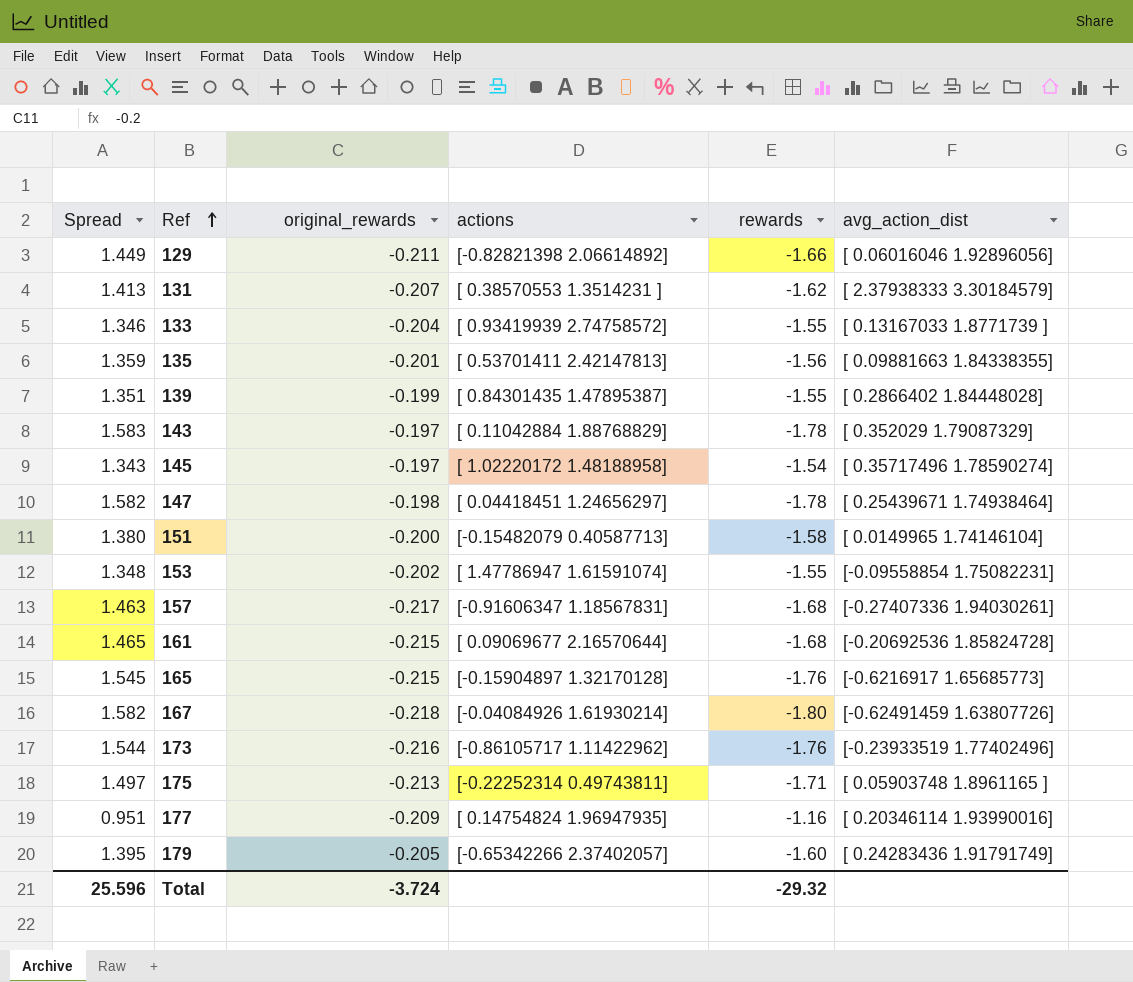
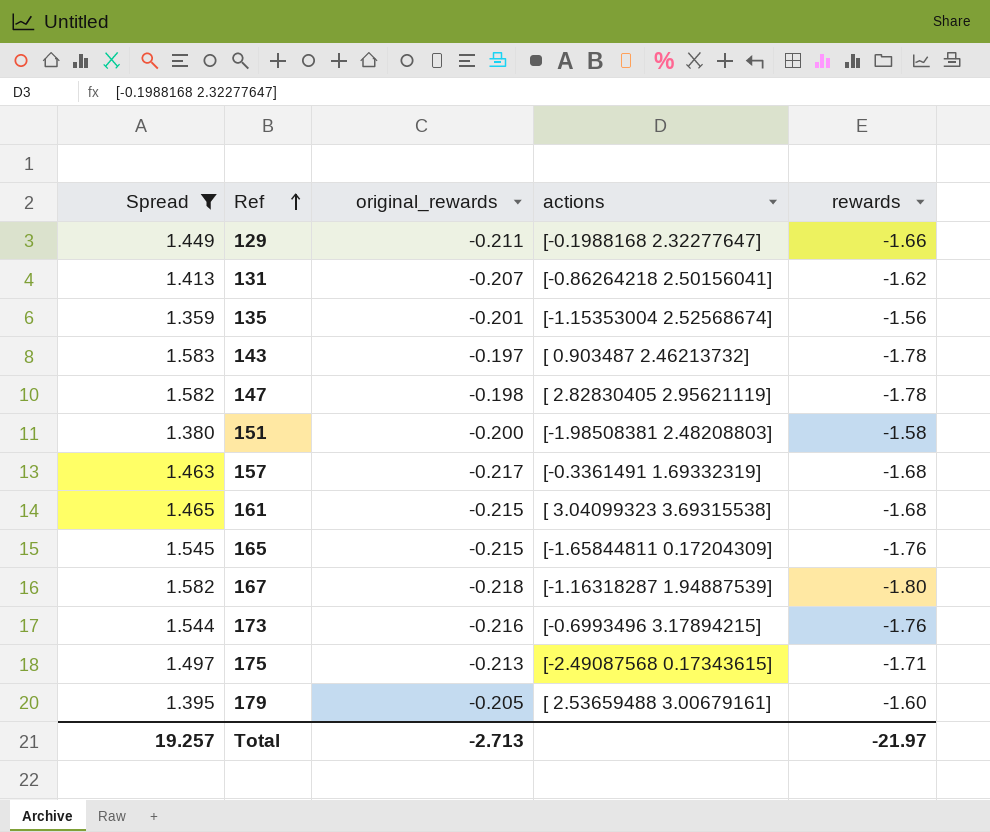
filter: none -> Spread >= 1.359
column avg_action_dist | position: 6 -> none
129 | actions: [-0.82821398 2.06614892] -> [-0.1988168 2.32277647]
131 | actions: [ 0.38570553 1.3514231 ] -> [-0.86264218 2.50156041]
135 | actions: [ 0.53701411 2.42147813] -> [-1.15353004 2.52568674]
143 | actions: [ 0.11042884 1.88768829] -> [ 0.903487 2.46213732]
147 | actions: [ 0.04418451 1.24656297] -> [ 2.82830405 2.95621119]
151 | actions: [-0.15482079 0.40587713] -> [-1.98508381 2.48208803]
157 | actions: [-0.91606347 1.18567831] -> [-0.3361491 1.69332319]
161 | actions: [ 0.09069677 2.16570644] -> [ 3.04099323 3.69315538]
165 | actions: [-0.15904897 1.32170128] -> [-1.65844811 0.17204309]
167 | actions: [-0.04084926 1.61930214] -> [-1.16318287 1.94887539]
173 | actions: [-0.86105717 1.11422962] -> [-0.6993496 3.17894215]
175 | actions: [-0.22252314 0.49743811] -> [-2.49087568 0.17343615]
179 | actions: [-0.65342266 2.37402057] -> [ 2.53659488 3.00679161]
Total | Spread: 25.596 -> 19.257
Total | original_rewards: -3.724 -> -2.713
Total | rewards: -29.32 -> -21.97

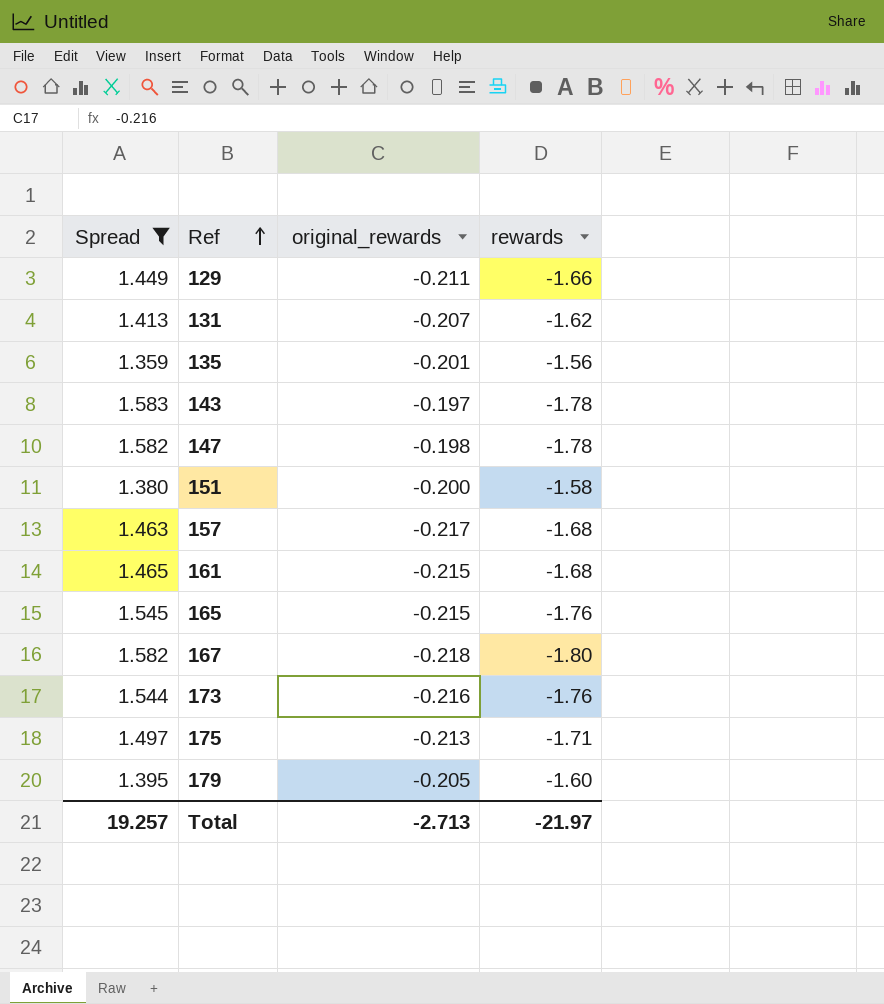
column actions | position: 4 -> none

